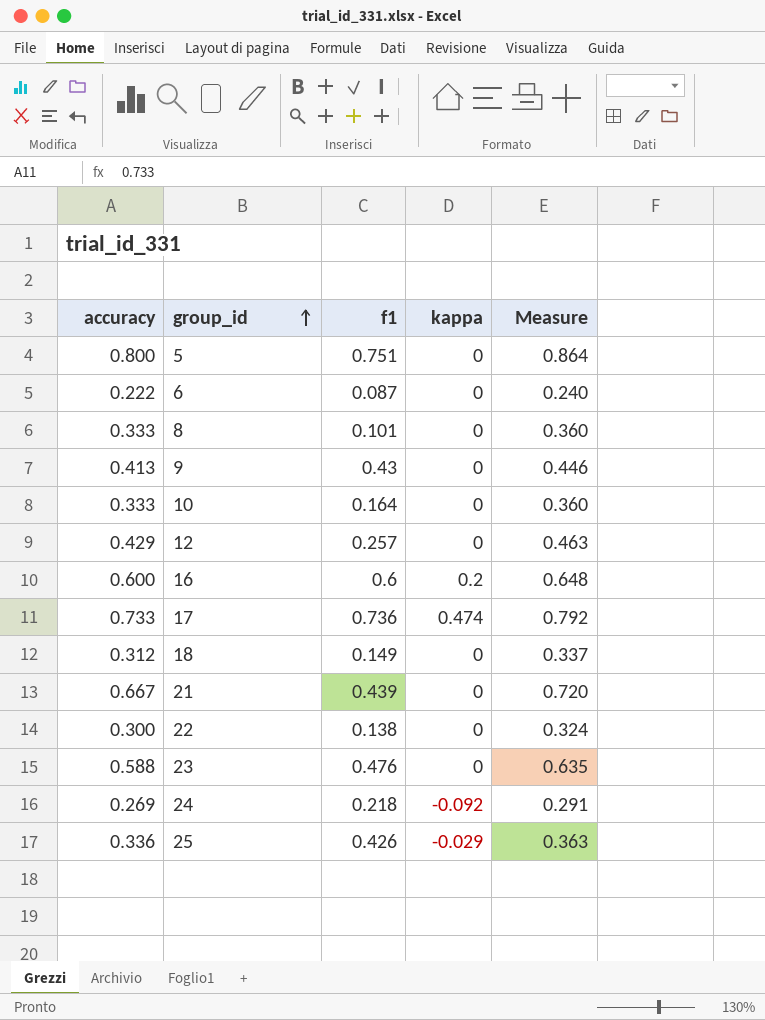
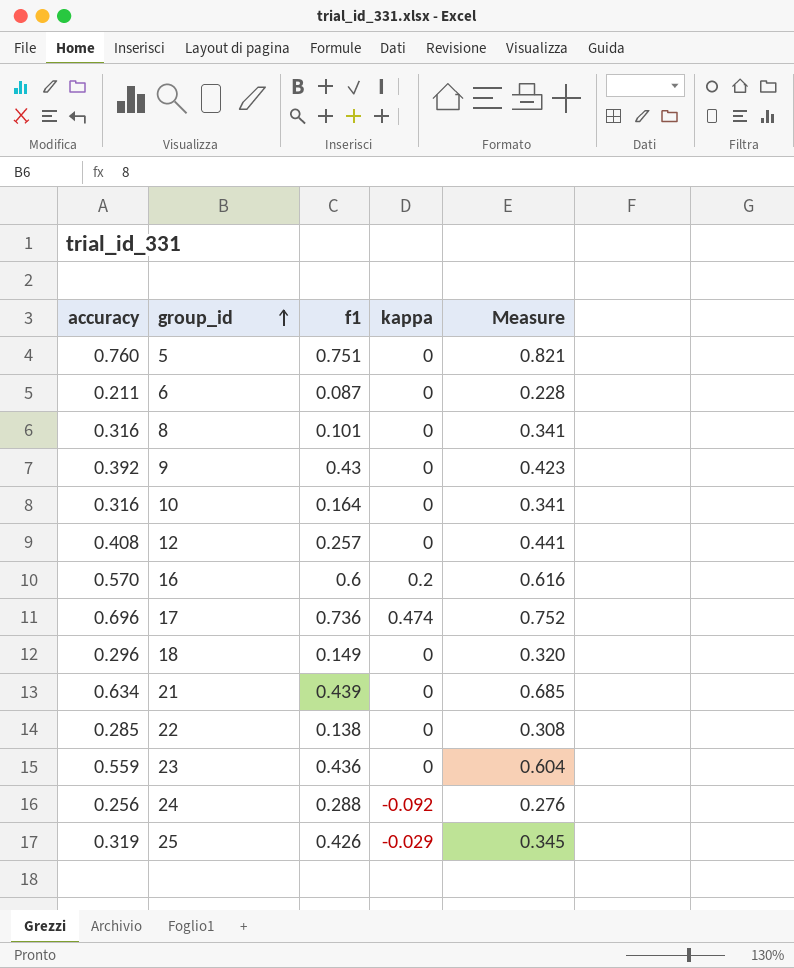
5 | accuracy: 0.800 -> 0.760
5 | Measure: 0.864 -> 0.821
6 | accuracy: 0.222 -> 0.211
6 | Measure: 0.240 -> 0.228
8 | accuracy: 0.333 -> 0.316
8 | Measure: 0.360 -> 0.341
9 | accuracy: 0.413 -> 0.392
9 | Measure: 0.446 -> 0.423
10 | accuracy: 0.333 -> 0.316
10 | Measure: 0.360 -> 0.341
12 | accuracy: 0.429 -> 0.408
12 | Measure: 0.463 -> 0.441
16 | accuracy: 0.600 -> 0.570
16 | Measure: 0.648 -> 0.616
17 | accuracy: 0.733 -> 0.696
17 | Measure: 0.792 -> 0.752
18 | accuracy: 0.312 -> 0.296
18 | Measure: 0.337 -> 0.320
21 | accuracy: 0.667 -> 0.634
21 | Measure: 0.720 -> 0.685
22 | accuracy: 0.300 -> 0.285
22 | Measure: 0.324 -> 0.308
23 | accuracy: 0.588 -> 0.559
23 | f1: 0.476 -> 0.436
23 | Measure: 0.635 -> 0.604
24 | accuracy: 0.269 -> 0.256
24 | f1: 0.218 -> 0.288
24 | Measure: 0.291 -> 0.276
25 | accuracy: 0.336 -> 0.319
25 | Measure: 0.363 -> 0.345

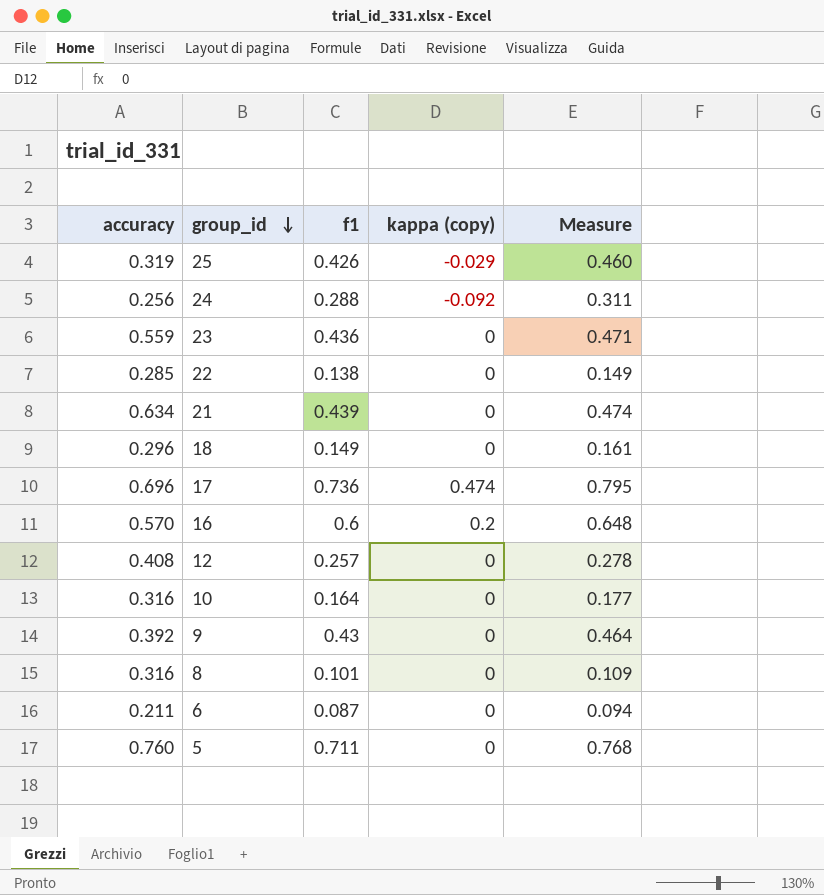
row order: group_id ascending -> group_id descending
column name: kappa -> kappa (copy)
column Measure | formula: [accuracy] * 1.08 -> [f1] * 1.08
5 | f1: 0.751 -> 0.711

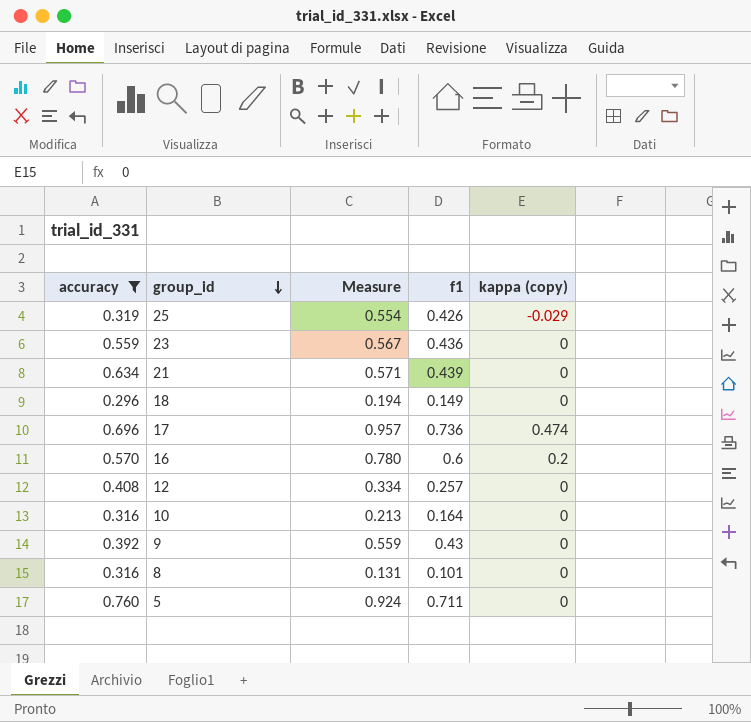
filter: none -> accuracy >= 0.296
column Measure | formula: [f1] * 1.08 -> [f1] * 1.3
column Measure | position: 5 -> 3

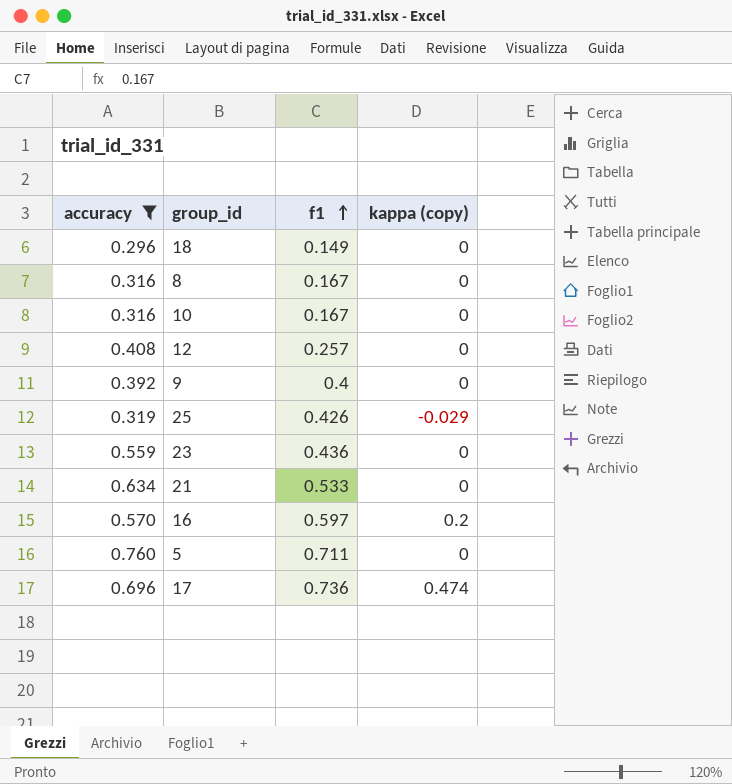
row order: group_id descending -> f1 ascending
column Measure | formula: [f1] * 1.3 -> none
8 | f1: 0.101 -> 0.167
10 | f1: 0.164 -> 0.167
9 | f1: 0.43 -> 0.4
21 | f1: 0.439 -> 0.533
16 | f1: 0.6 -> 0.597

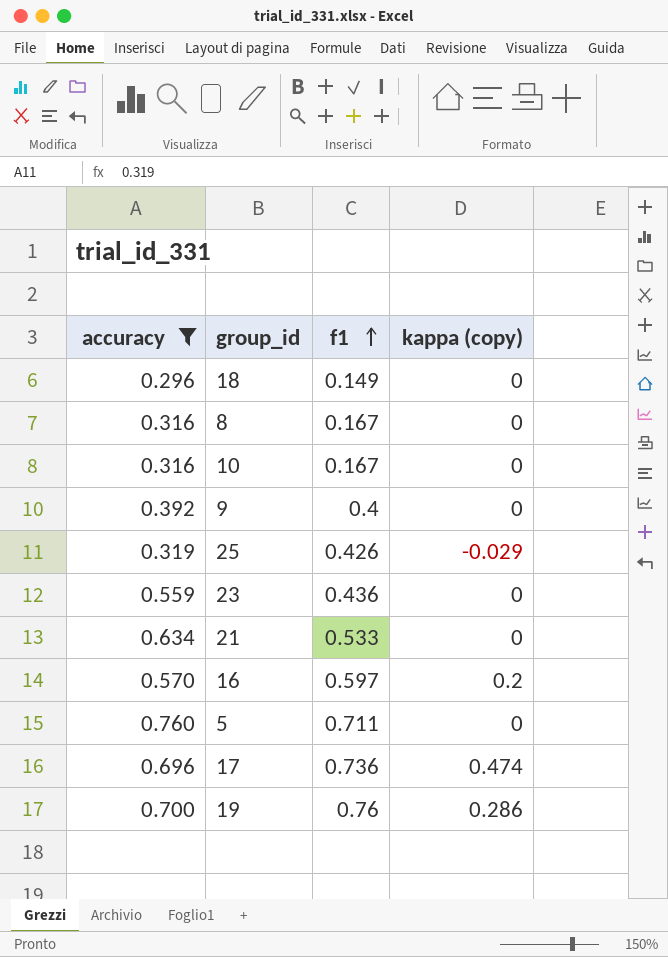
row 12: 0.408 | 0.257 | 0 -> none
row 19: none -> 0.700 | 0.76 | 0.286

